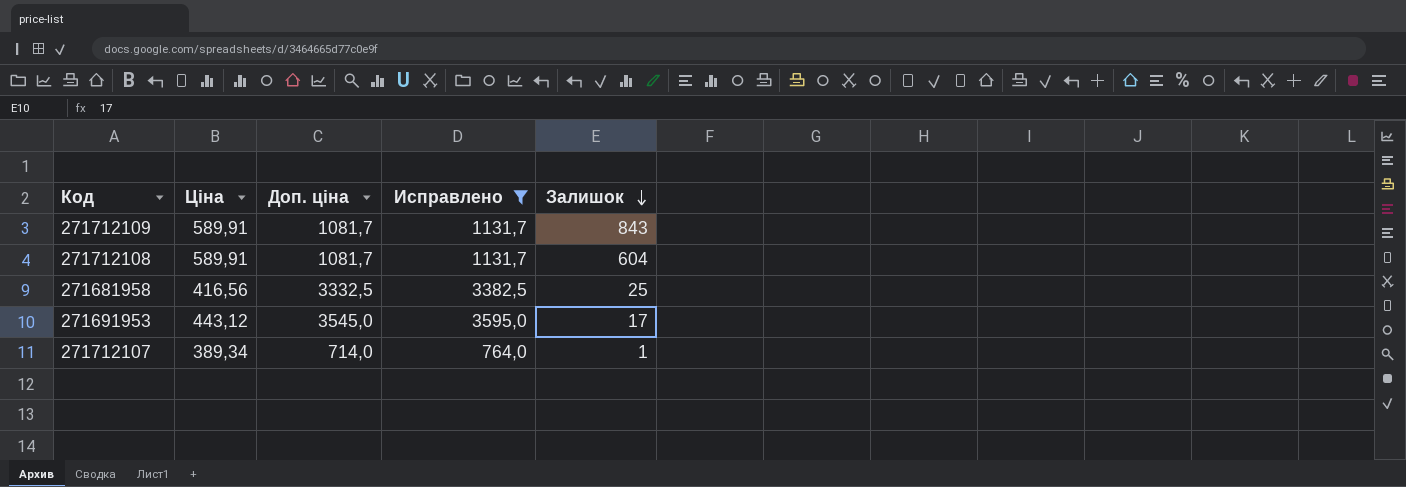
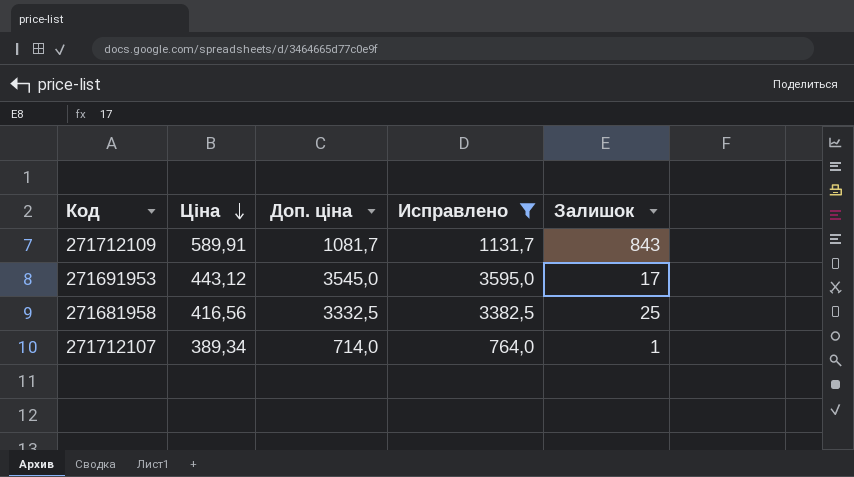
row order: Залишок descending -> Ціна descending
row 271712108: 589,91 | 1081,7 | 1131,7 | 604 -> none

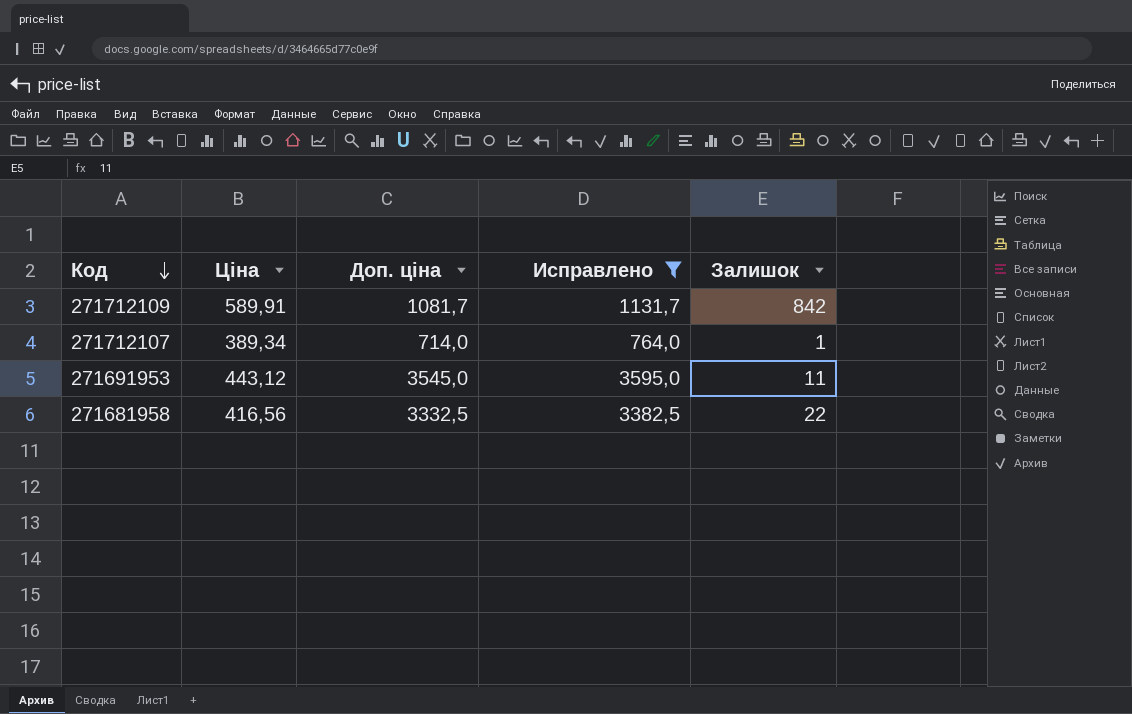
row order: Ціна descending -> Код descending
271712109 | Залишок: 843 -> 842
271691953 | Залишок: 17 -> 11
271681958 | Залишок: 25 -> 22

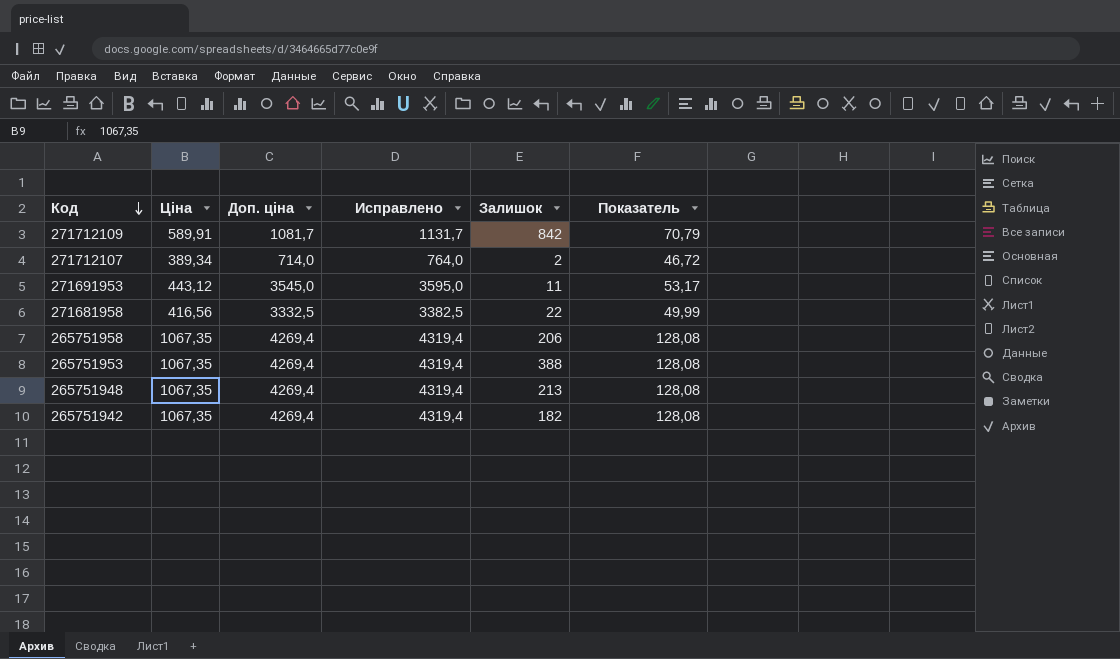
filter: Исправлено != 4319,4 -> none
column Показатель | formula: none -> [Ціна] * 0,12
271712107 | Залишок: 1 -> 2

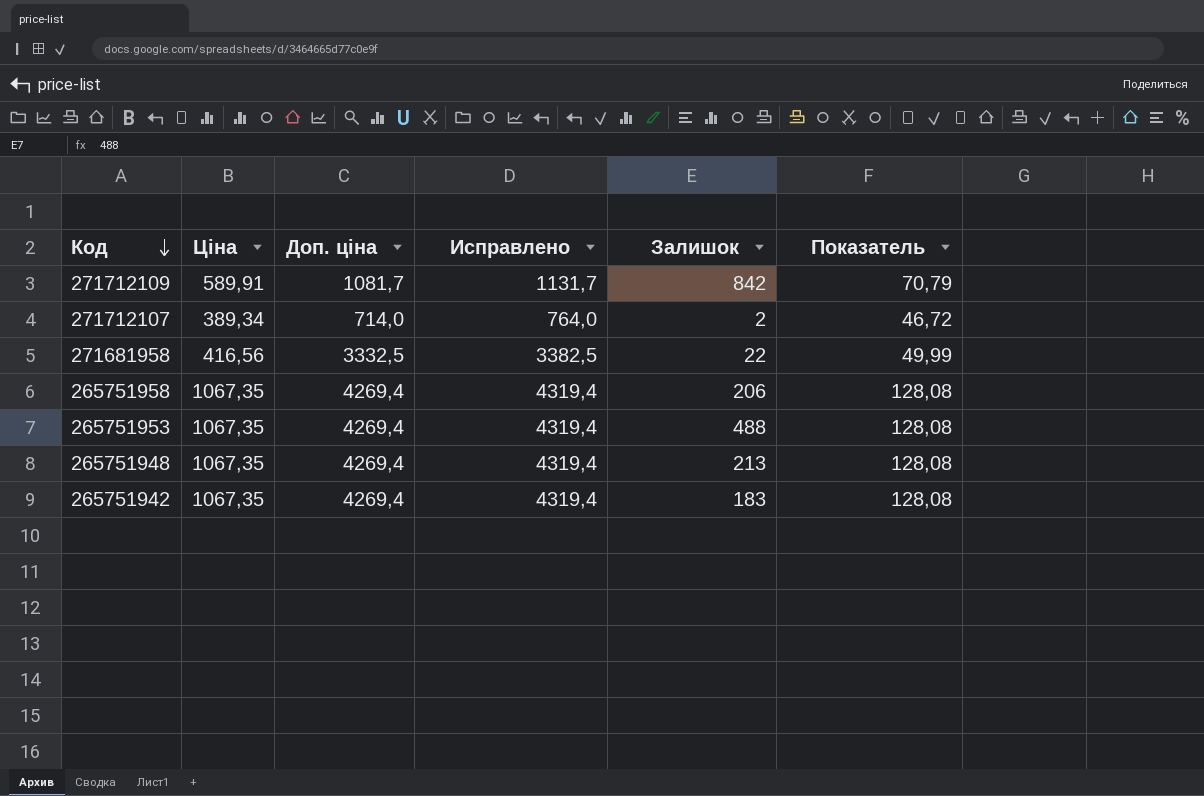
row 271691953: 443,12 | 3545,0 | 3595,0 | 11 | 53,17 -> none
265751953 | Залишок: 388 -> 488
265751942 | Залишок: 182 -> 183

